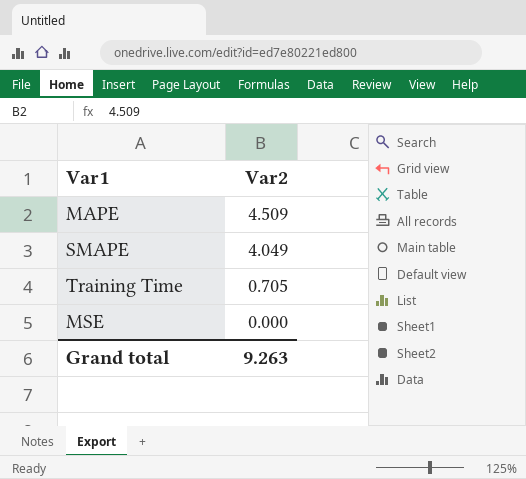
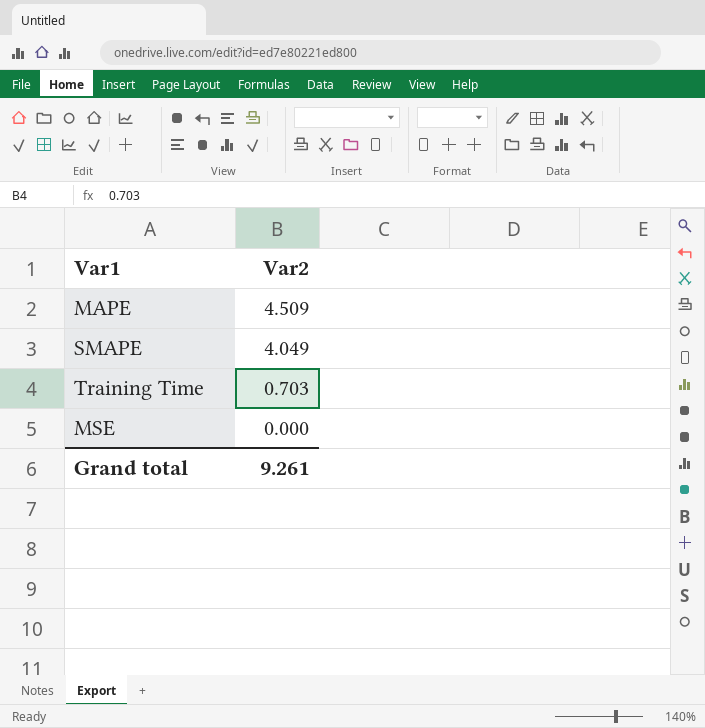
Training Time | Var2: 0.705 -> 0.703
Grand total | Var2: 9.263 -> 9.261

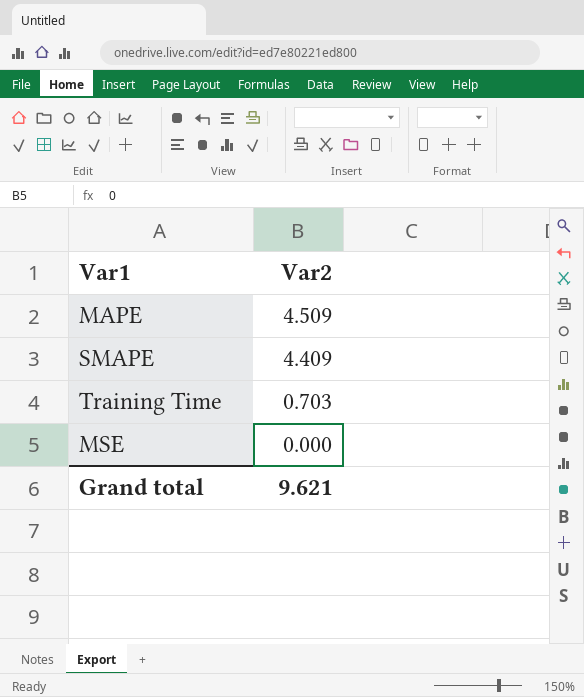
SMAPE | Var2: 4.049 -> 4.409
Grand total | Var2: 9.261 -> 9.621

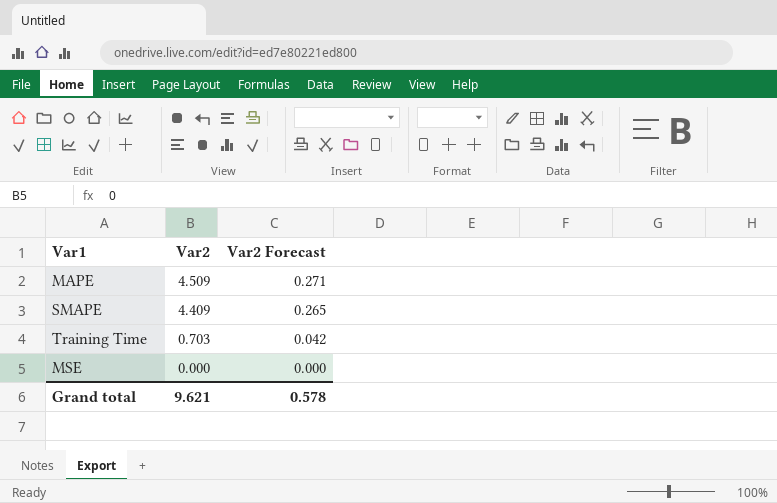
column Var2 Forecast | formula: none -> [Var2] * 0.06

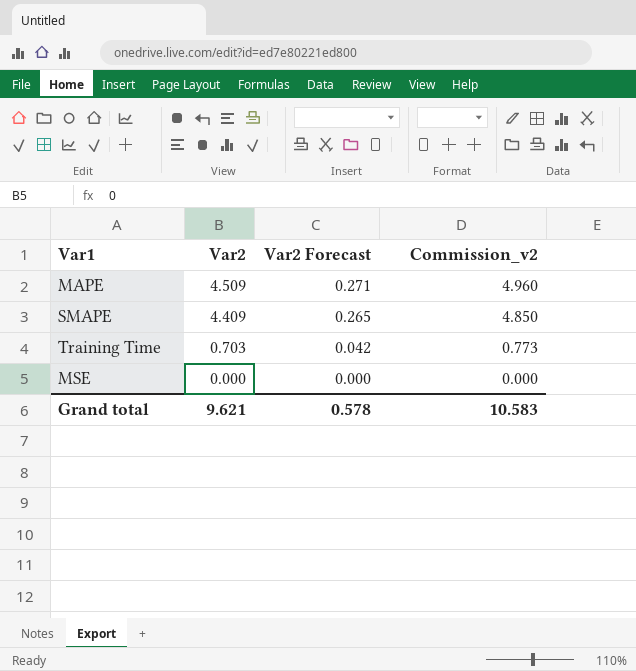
column Commission_v2 | formula: none -> [Var2] * 1.1

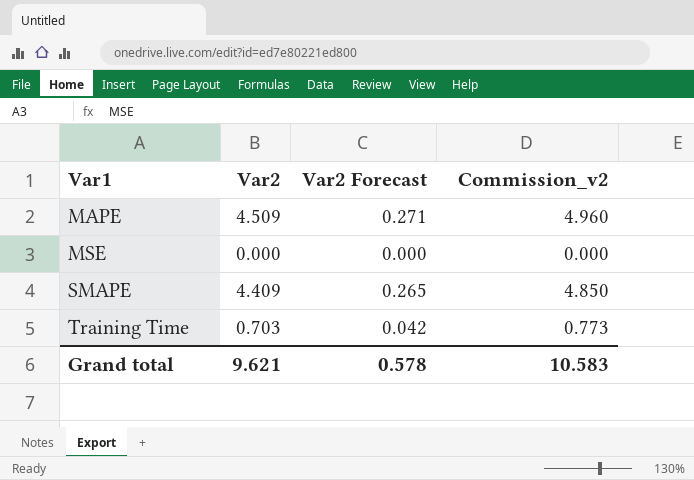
row order: Var2 descending -> Var1 ascending

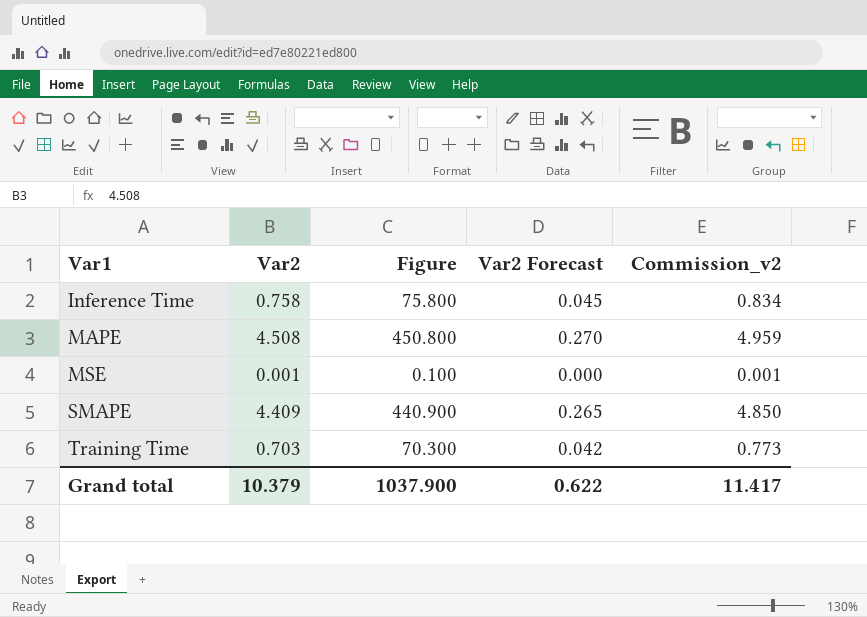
column Figure | formula: none -> [Var2] * 100
row Inference Time: none -> 0.758 | 75.800 | 0.045 | 0.834
MAPE | Var2: 4.509 -> 4.508
MAPE | Var2 Forecast: 0.271 -> 0.270
MAPE | Commission_v2: 4.960 -> 4.959
MSE | Var2: 0.000 -> 0.001
MSE | Commission_v2: 0.000 -> 0.001
Grand total | Var2: 9.621 -> 10.379
Grand total | Var2 Forecast: 0.578 -> 0.622
Grand total | Commission_v2: 10.583 -> 11.417

